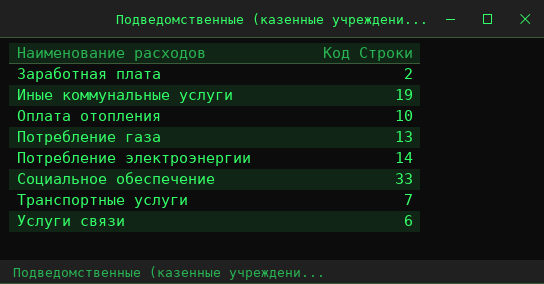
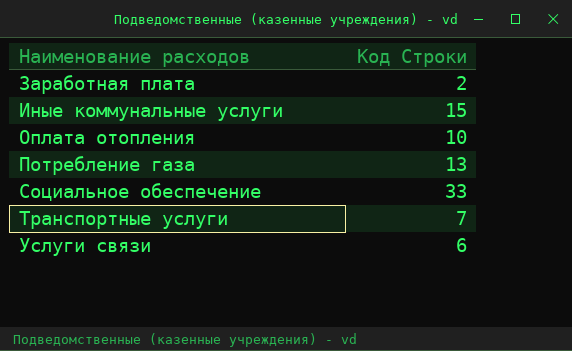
row Потребление электроэнергии: 14 -> none
Иные коммунальные услуги | Код Строки: 19 -> 15

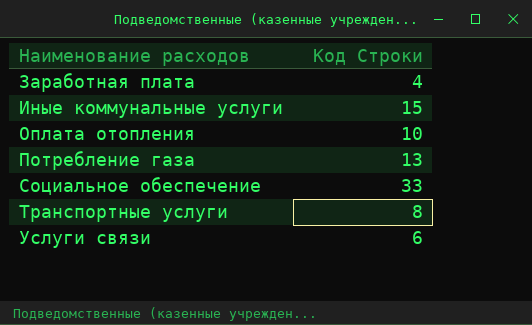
Заработная плата | Код Строки: 2 -> 4
Транспортные услуги | Код Строки: 7 -> 8

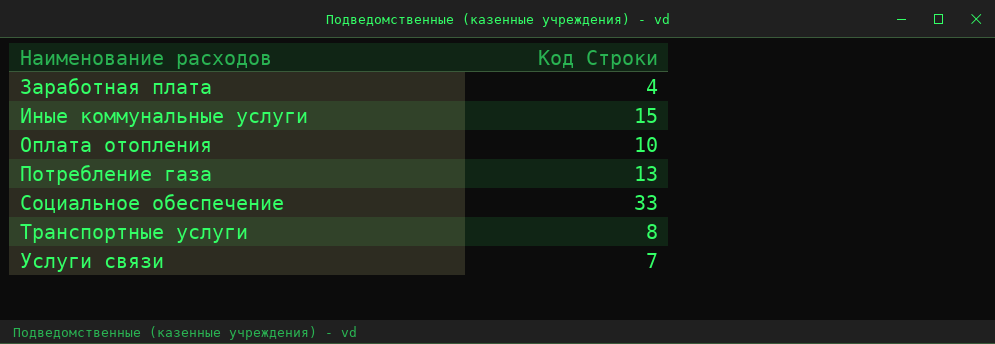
Услуги связи | Код Строки: 6 -> 7

